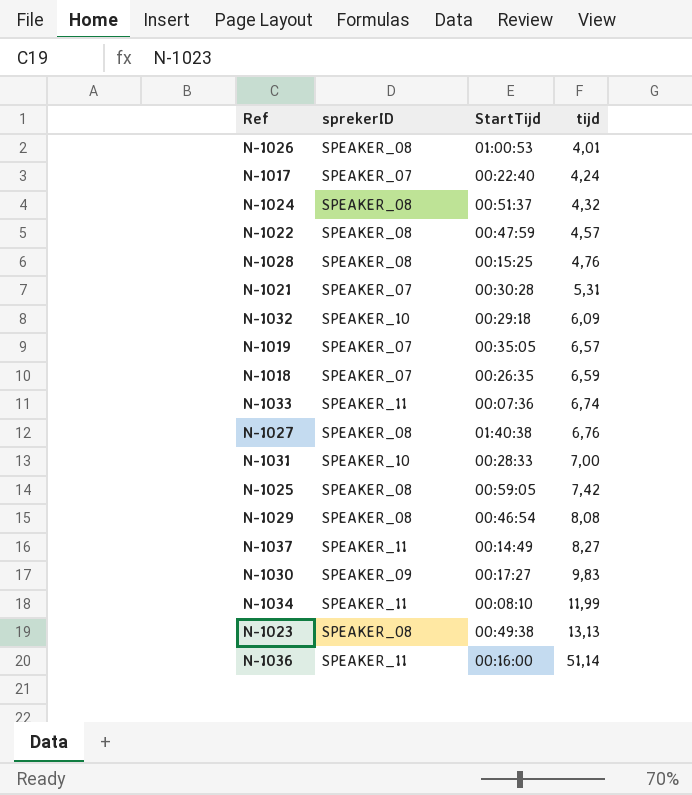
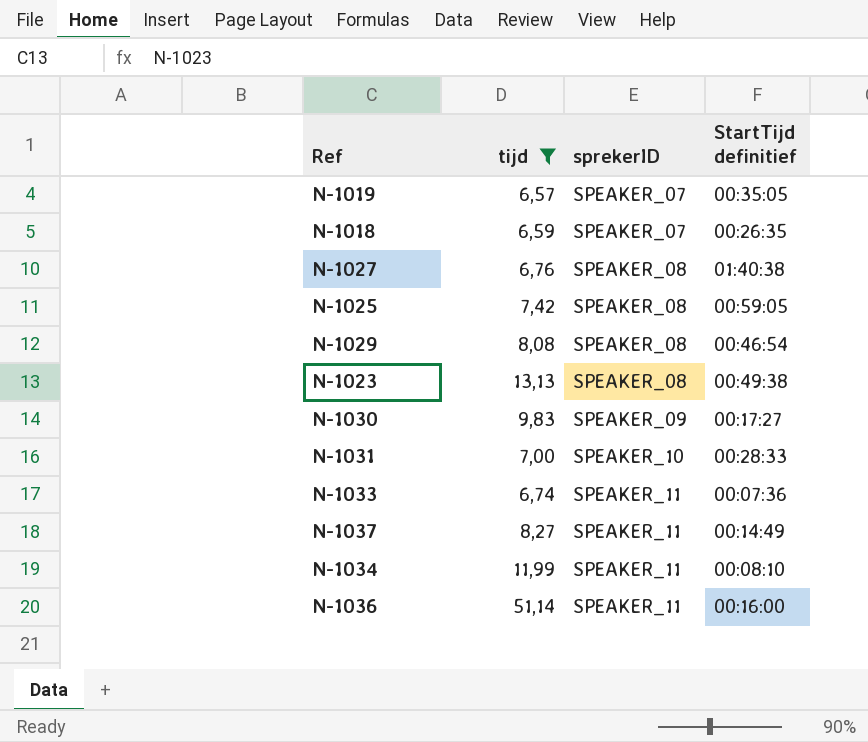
filter: none -> tijd >= 6,57
row order: tijd ascending -> sprekerID ascending
column tijd | position: 4 -> 2
column name: StartTijd -> StartTijd definitief

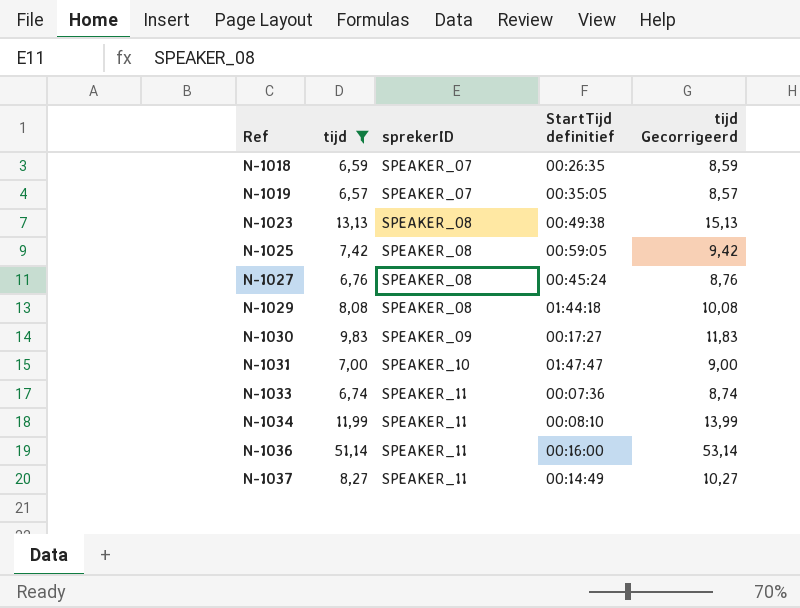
row order: sprekerID ascending -> Ref ascending
column tijd Gecorrigeerd | formula: none -> [tijd] + 2
N-1027 | StartTijd definitief: 01:40:38 -> 00:45:24
N-1029 | StartTijd definitief: 00:46:54 -> 01:44:18
N-1031 | StartTijd definitief: 00:28:33 -> 01:47:47

